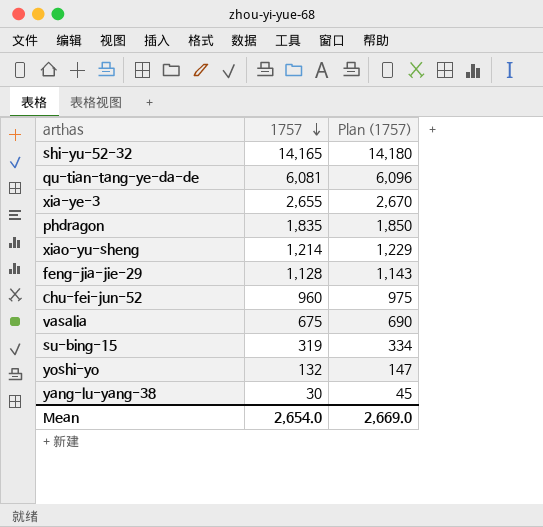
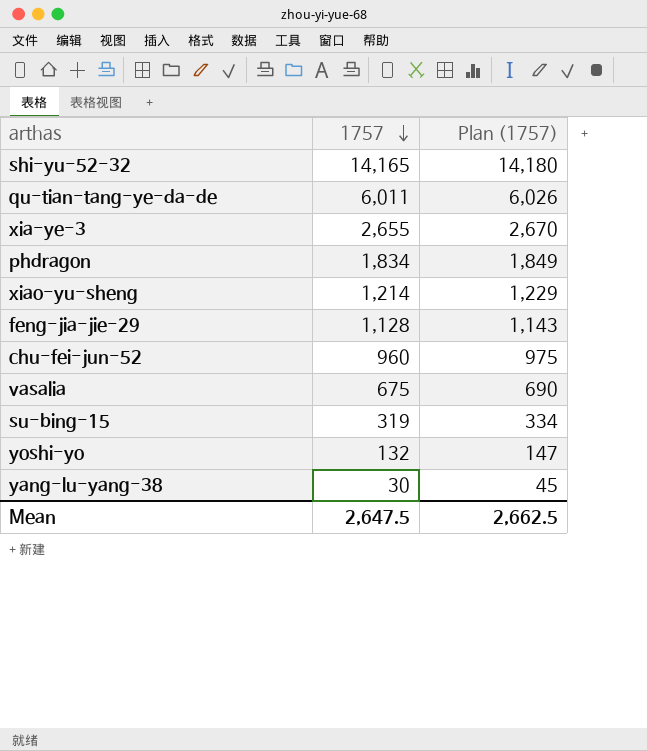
qu-tian-tang-ye-da-de | 1757: 6,081 -> 6,011
qu-tian-tang-ye-da-de | Plan (1757): 6,096 -> 6,026
phdragon | 1757: 1,835 -> 1,834
phdragon | Plan (1757): 1,850 -> 1,849
Mean | 1757: 2,654.0 -> 2,647.5
Mean | Plan (1757): 2,669.0 -> 2,662.5

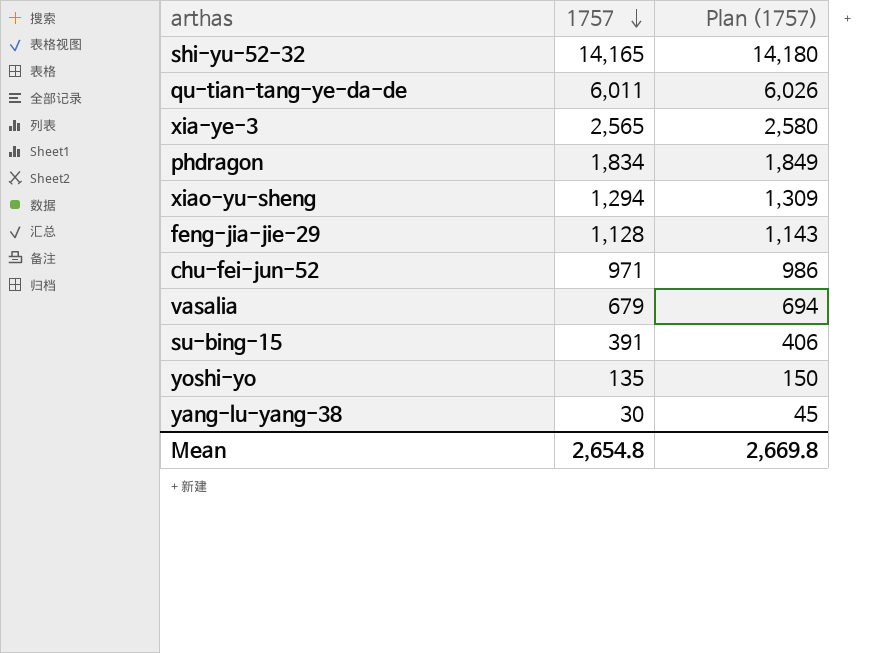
xia-ye-3 | 1757: 2,655 -> 2,565
xia-ye-3 | Plan (1757): 2,670 -> 2,580
xiao-yu-sheng | 1757: 1,214 -> 1,294
xiao-yu-sheng | Plan (1757): 1,229 -> 1,309
chu-fei-jun-52 | 1757: 960 -> 971
chu-fei-jun-52 | Plan (1757): 975 -> 986
vasalia | 1757: 675 -> 679
vasalia | Plan (1757): 690 -> 694
su-bing-15 | 1757: 319 -> 391
su-bing-15 | Plan (1757): 334 -> 406
yoshi-yo | 1757: 132 -> 135
yoshi-yo | Plan (1757): 147 -> 150
Mean | 1757: 2,647.5 -> 2,654.8
Mean | Plan (1757): 2,662.5 -> 2,669.8

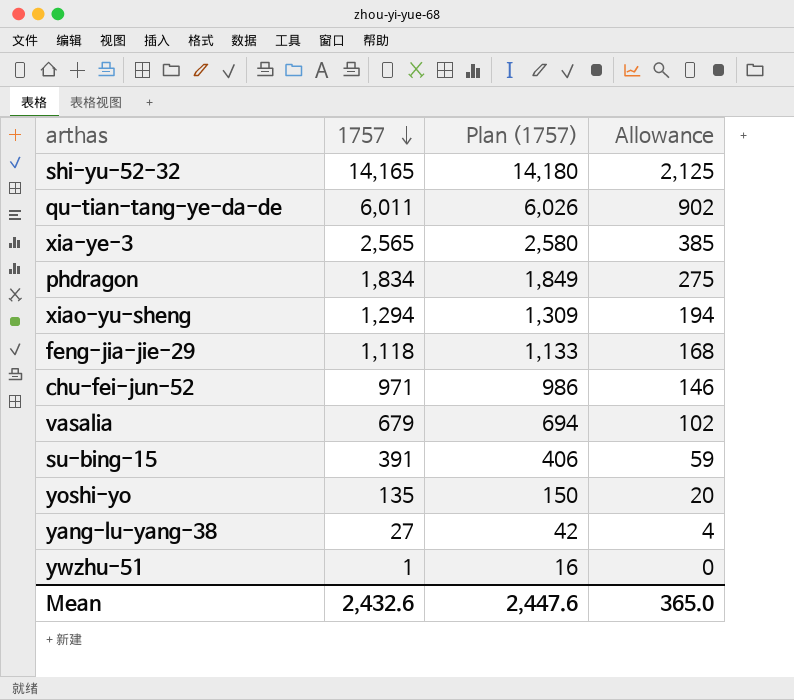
column Allowance | formula: none -> [1757] * 0.15
feng-jia-jie-29 | 1757: 1,128 -> 1,118
feng-jia-jie-29 | Plan (1757): 1,143 -> 1,133
yang-lu-yang-38 | 1757: 30 -> 27
yang-lu-yang-38 | Plan (1757): 45 -> 42
row ywzhu-51: none -> 1 | 16 | 0
Mean | 1757: 2,654.8 -> 2,432.6
Mean | Plan (1757): 2,669.8 -> 2,447.6

